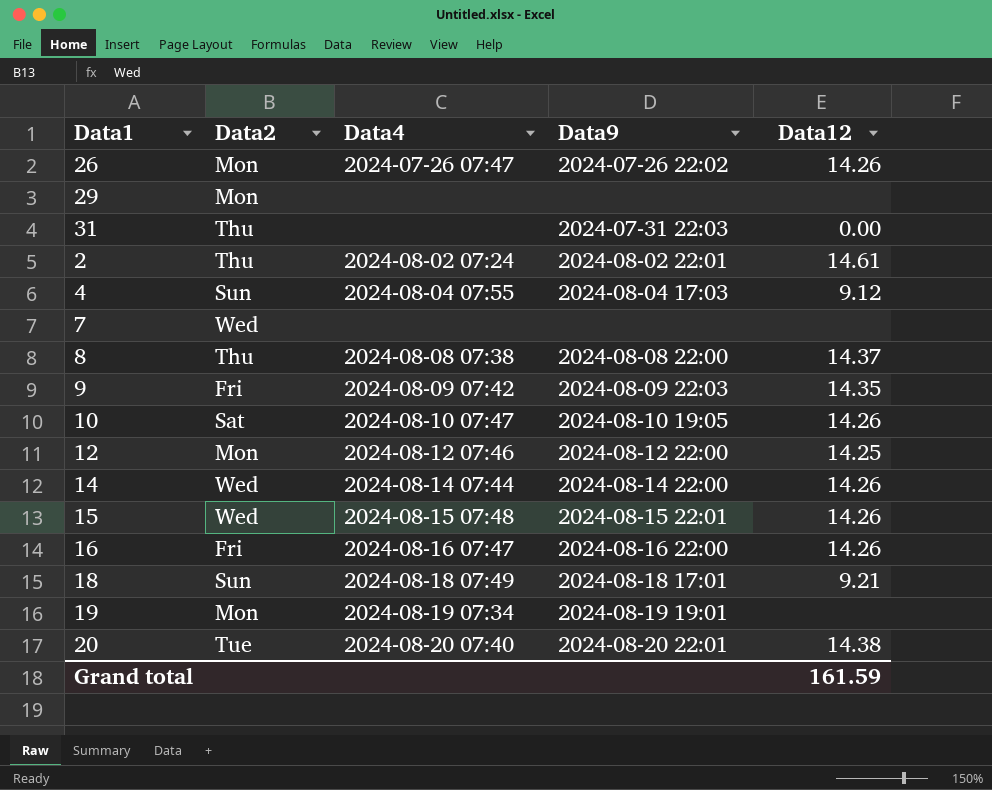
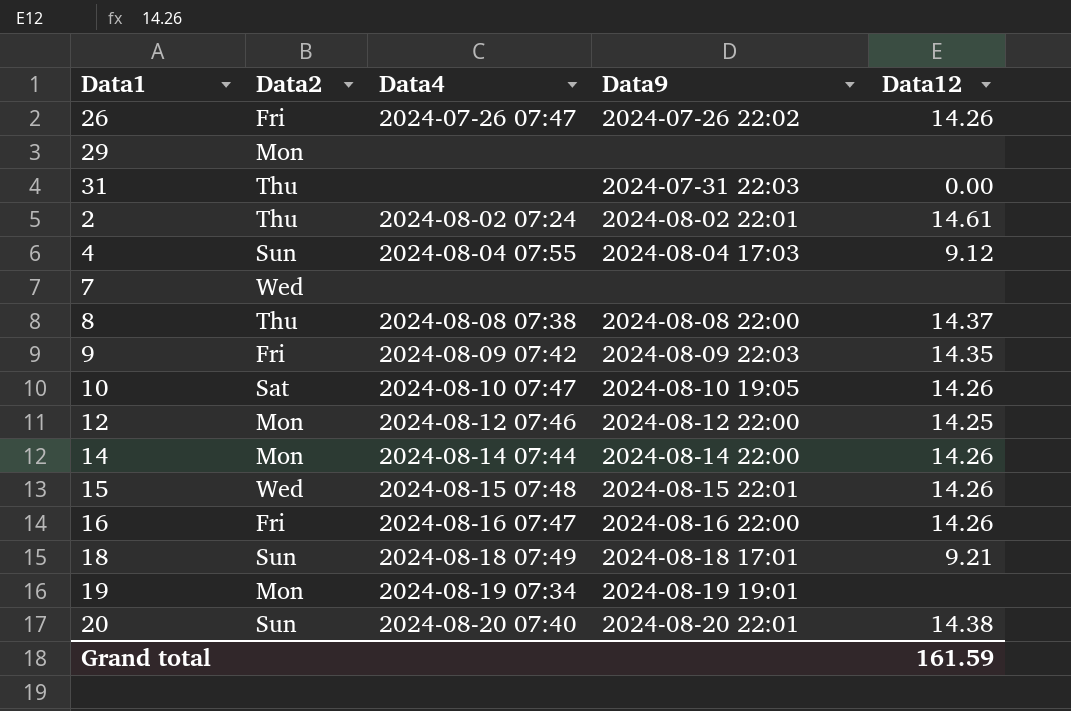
26 | Data2: Mon -> Fri
14 | Data2: Wed -> Mon
20 | Data2: Tue -> Sun

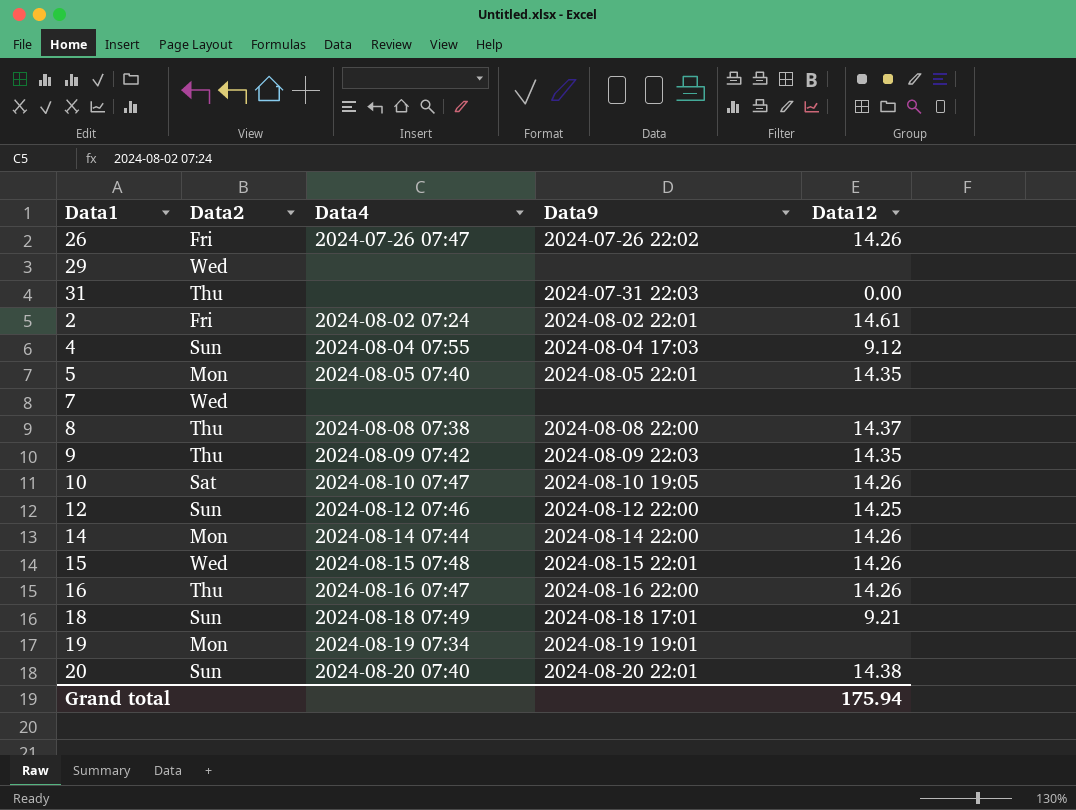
29 | Data2: Mon -> Wed
2 | Data2: Thu -> Fri
row 5: none -> Mon | 2024-08-05 07:40 | 2024-08-05 22:01 | 14.35
9 | Data2: Fri -> Thu
12 | Data2: Mon -> Sun
16 | Data2: Fri -> Thu
Grand total | Data12: 161.59 -> 175.94

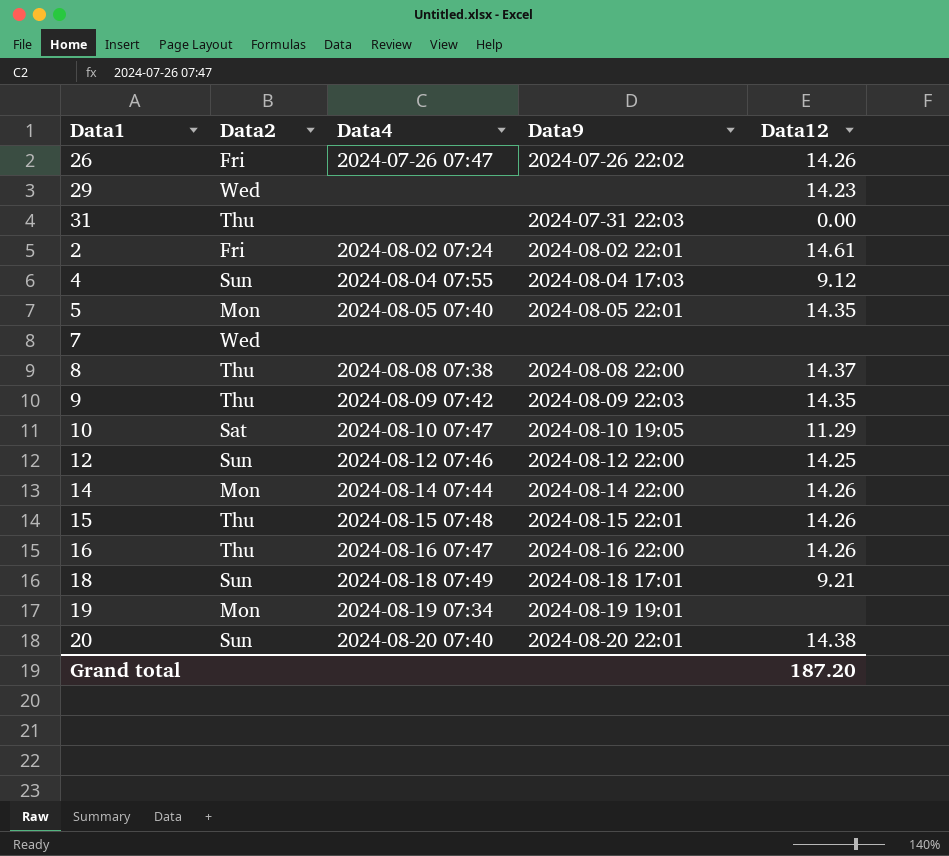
29 | Data12: none -> 14.23
10 | Data12: 14.26 -> 11.29
15 | Data2: Wed -> Thu
Grand total | Data12: 175.94 -> 187.20

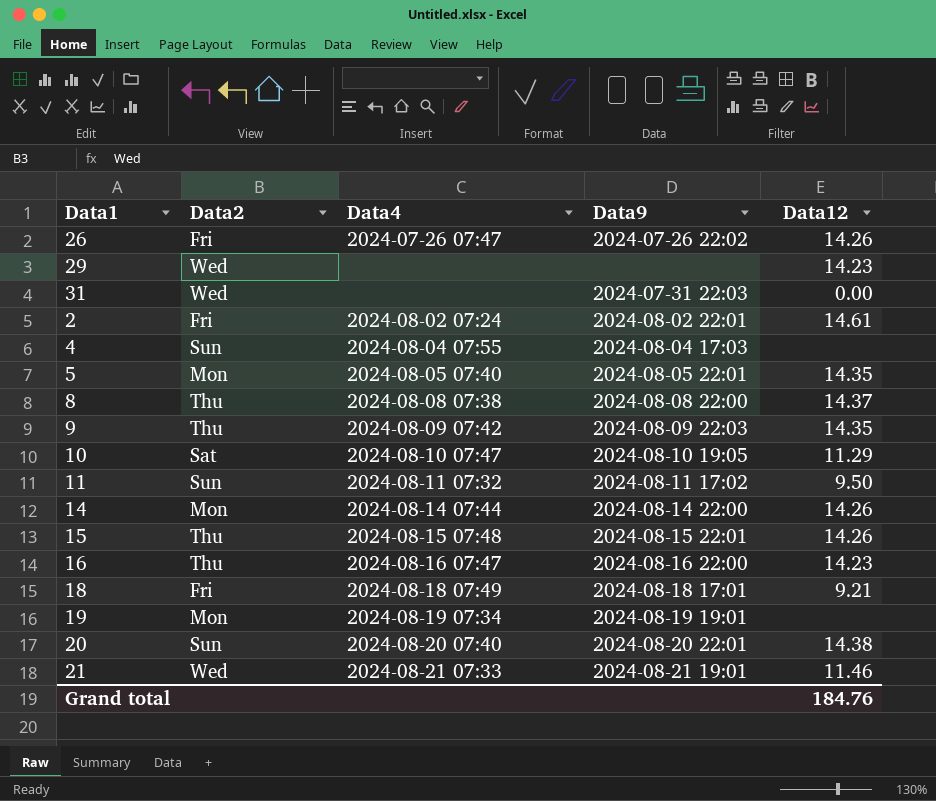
row 7: Wed | none | none | none -> none
row 12: Sun | 2024-08-12 07:46 | 2024-08-12 22:00 | 14.25 -> none
31 | Data2: Thu -> Wed
4 | Data12: 9.12 -> none
row 11: none -> Sun | 2024-08-11 07:32 | 2024-08-11 17:02 | 9.50
16 | Data12: 14.26 -> 14.23
18 | Data2: Sun -> Fri
row 21: none -> Wed | 2024-08-21 07:33 | 2024-08-21 19:01 | 11.46
Grand total | Data12: 187.20 -> 184.76

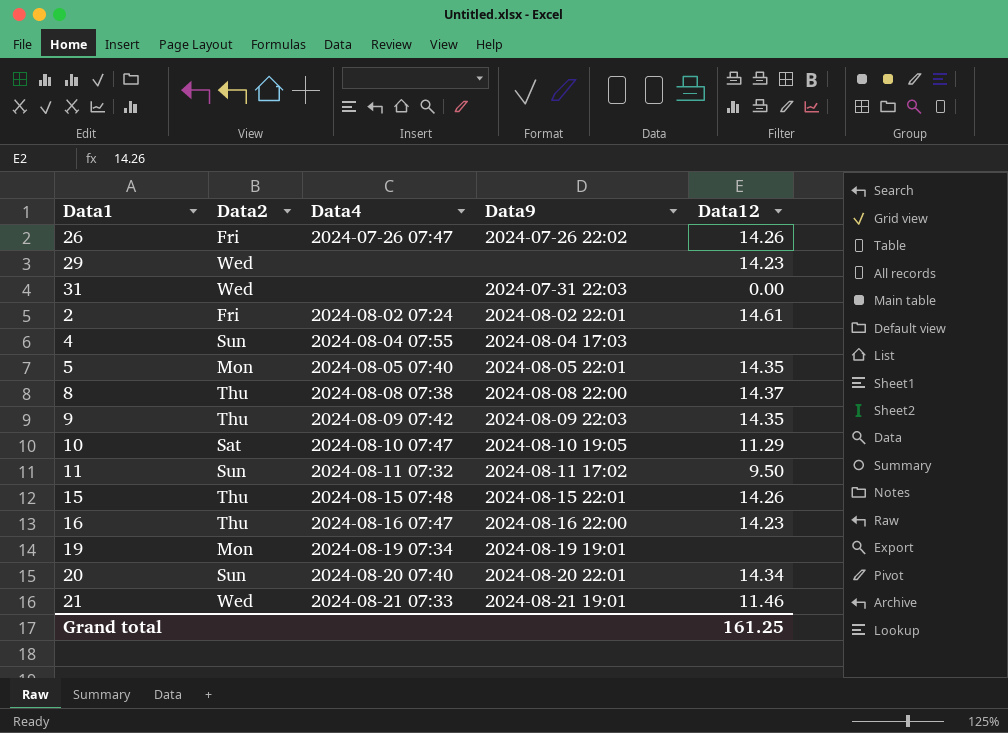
row 14: Mon | 2024-08-14 07:44 | 2024-08-14 22:00 | 14.26 -> none
row 18: Fri | 2024-08-18 07:49 | 2024-08-18 17:01 | 9.21 -> none
20 | Data12: 14.38 -> 14.34
Grand total | Data12: 184.76 -> 161.25

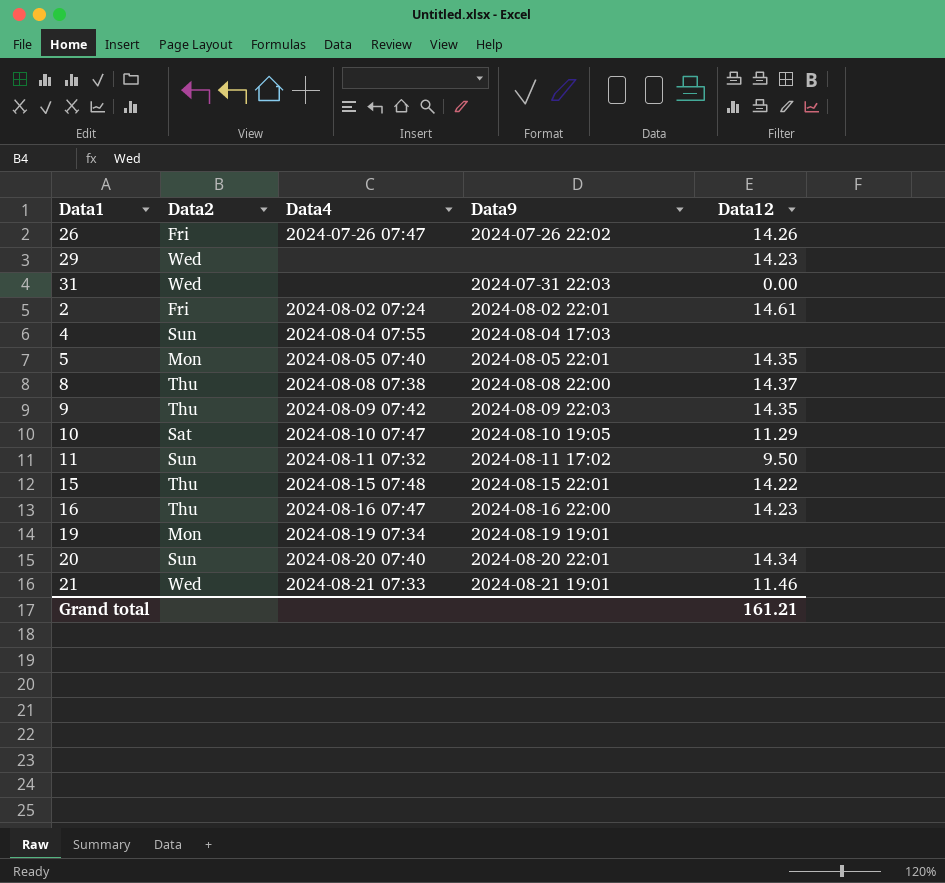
15 | Data12: 14.26 -> 14.22
Grand total | Data12: 161.25 -> 161.21

